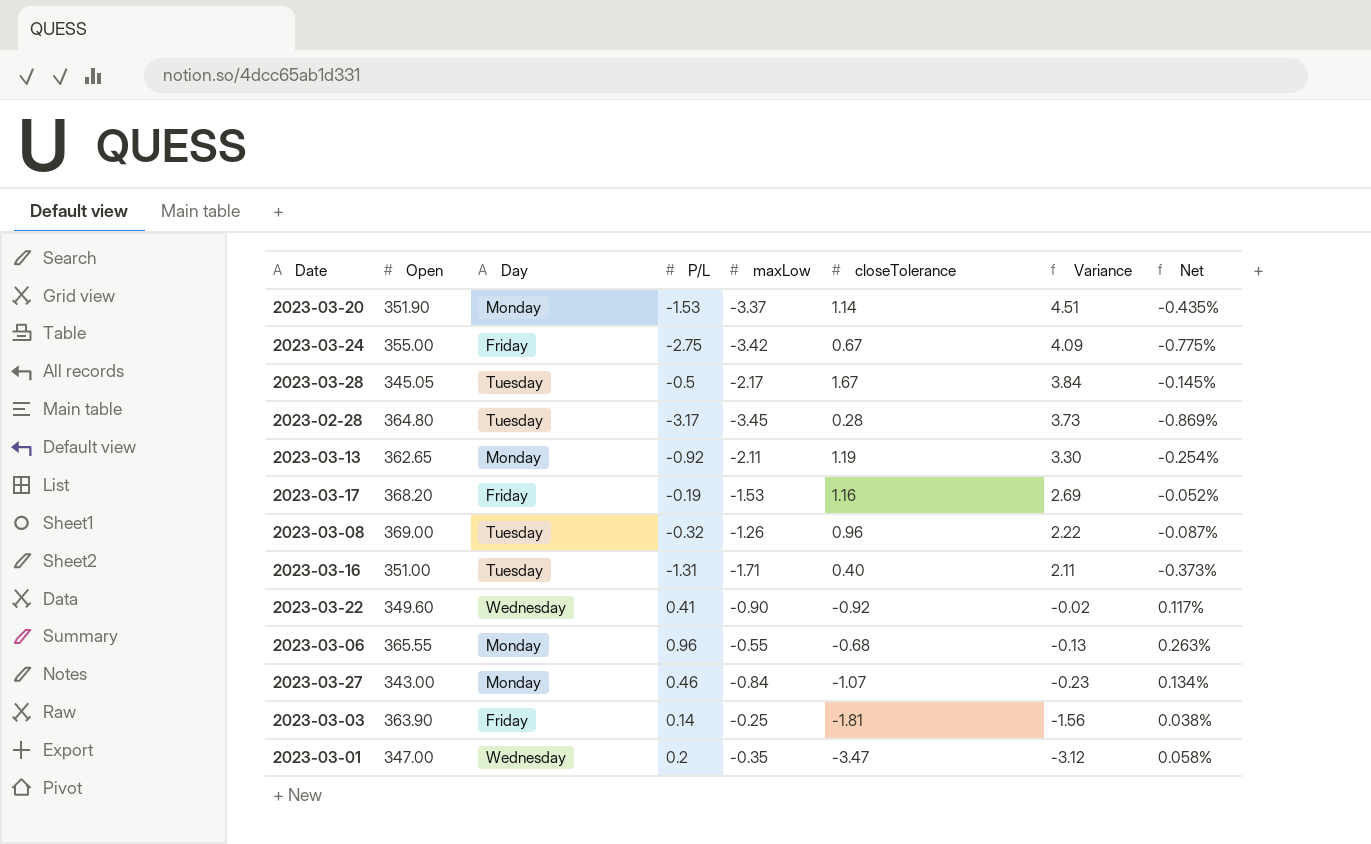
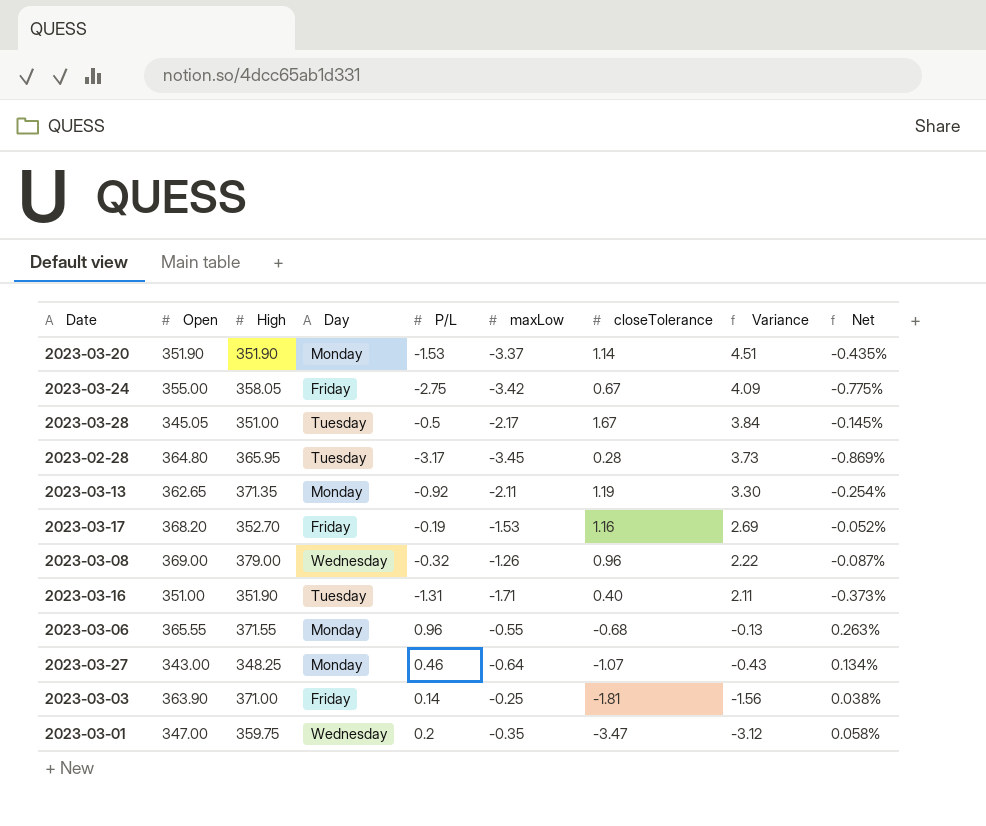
column High | position: none -> 3
row 2023-03-22: 349.60 | Wednesday | 0.41 | -0.90 | -0.92 | -0.02 | 0.117% -> none
2023-03-08 | Day: Tuesday -> Wednesday
2023-03-27 | maxLow: -0.84 -> -0.64
2023-03-27 | Variance: -0.23 -> -0.43

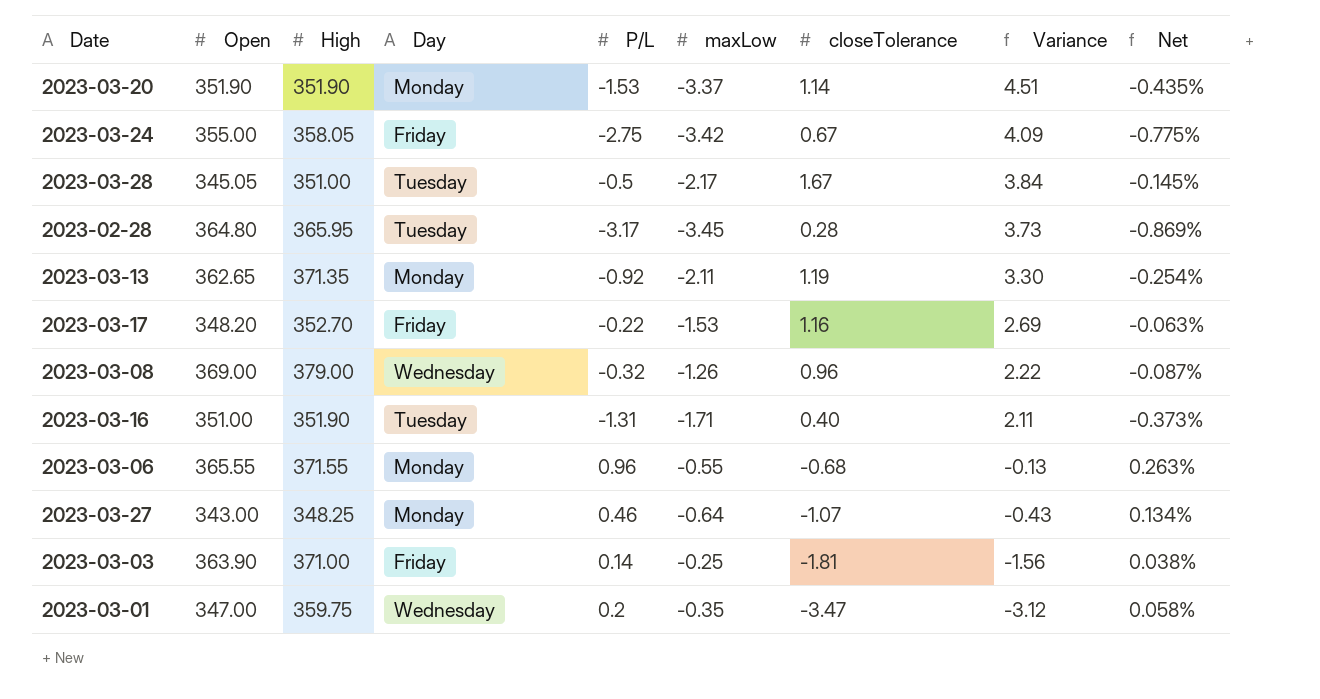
2023-03-17 | Open: 368.20 -> 348.20
2023-03-17 | P/L: -0.19 -> -0.22
2023-03-17 | Net: -0.052% -> -0.063%

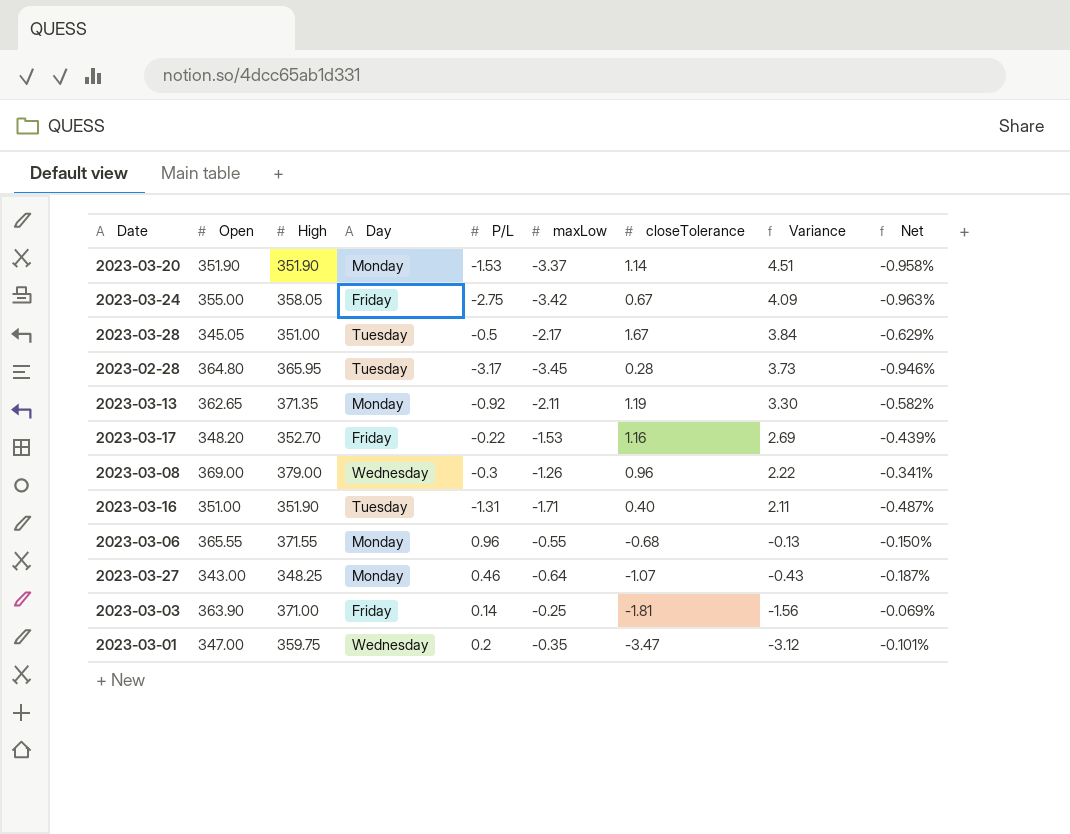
column Net | formula: [P/L] / [Open] -> [maxLow] / [Open]
2023-03-08 | P/L: -0.32 -> -0.3

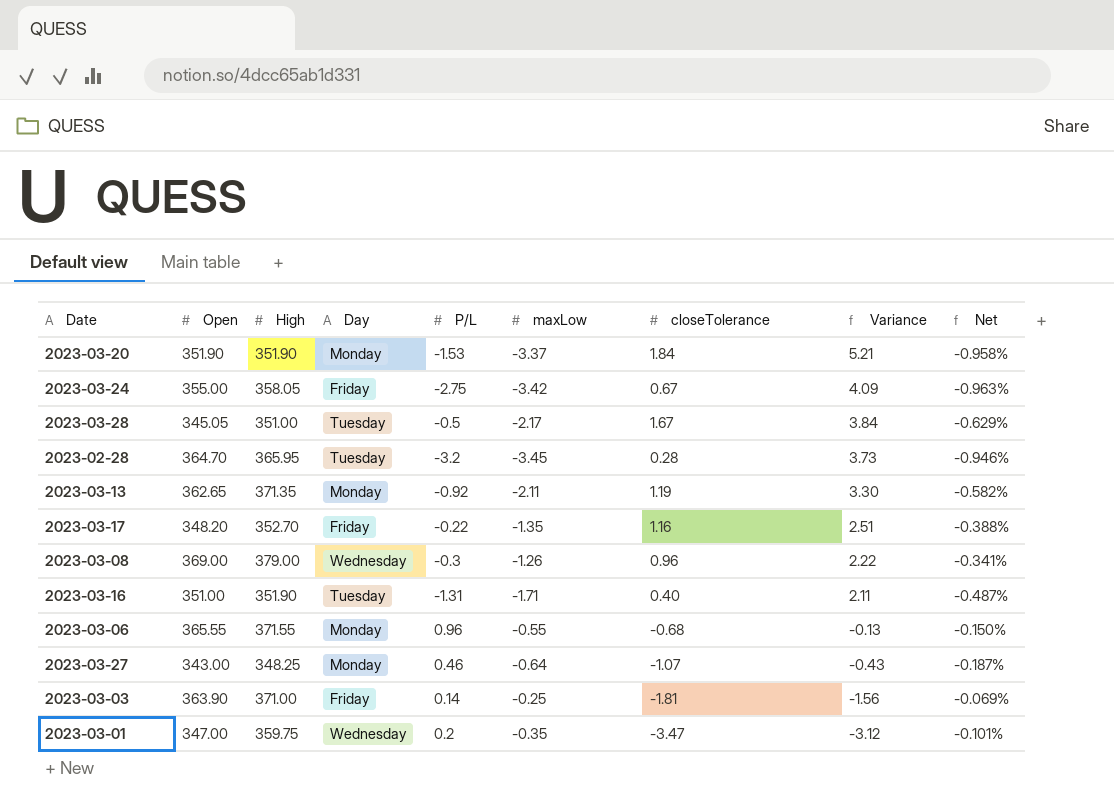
2023-03-20 | closeTolerance: 1.14 -> 1.84
2023-03-20 | Variance: 4.51 -> 5.21
2023-02-28 | Open: 364.80 -> 364.70
2023-02-28 | P/L: -3.17 -> -3.2
2023-03-17 | maxLow: -1.53 -> -1.35
2023-03-17 | Variance: 2.69 -> 2.51
2023-03-17 | Net: -0.439% -> -0.388%

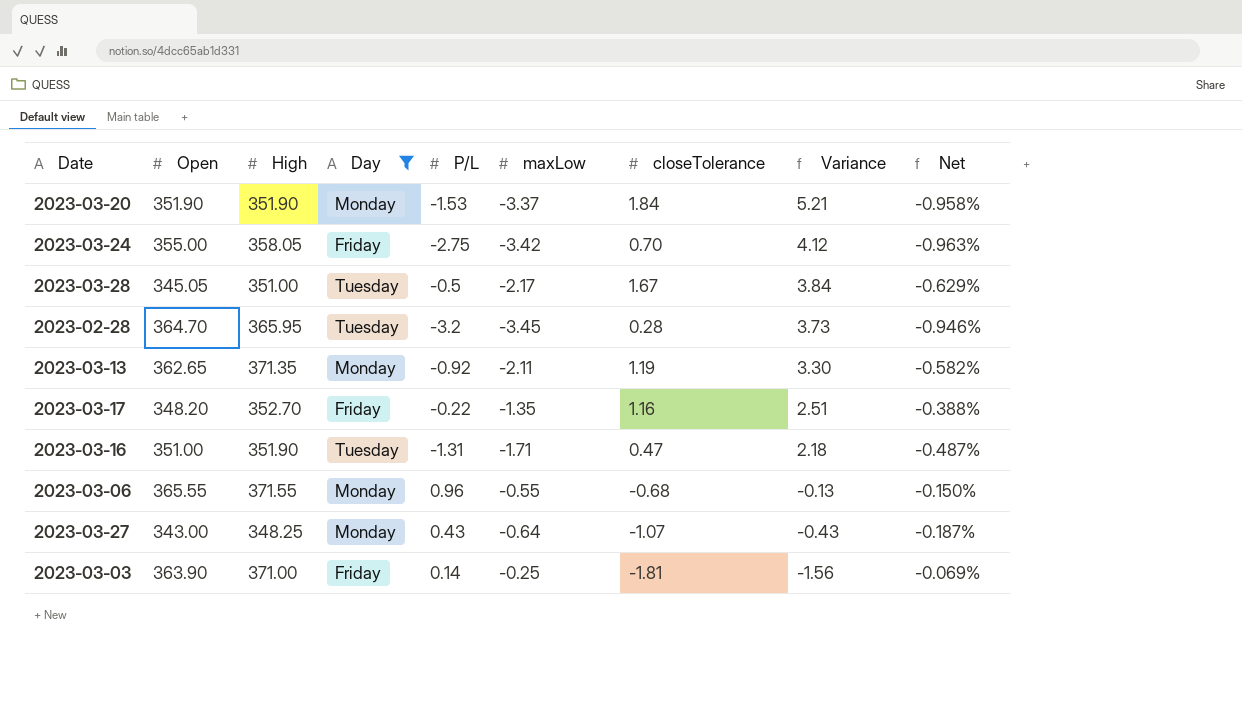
filter: none -> Day != Wednesday
2023-03-24 | closeTolerance: 0.67 -> 0.70
2023-03-24 | Variance: 4.09 -> 4.12
2023-03-16 | closeTolerance: 0.40 -> 0.47
2023-03-16 | Variance: 2.11 -> 2.18
2023-03-27 | P/L: 0.46 -> 0.43

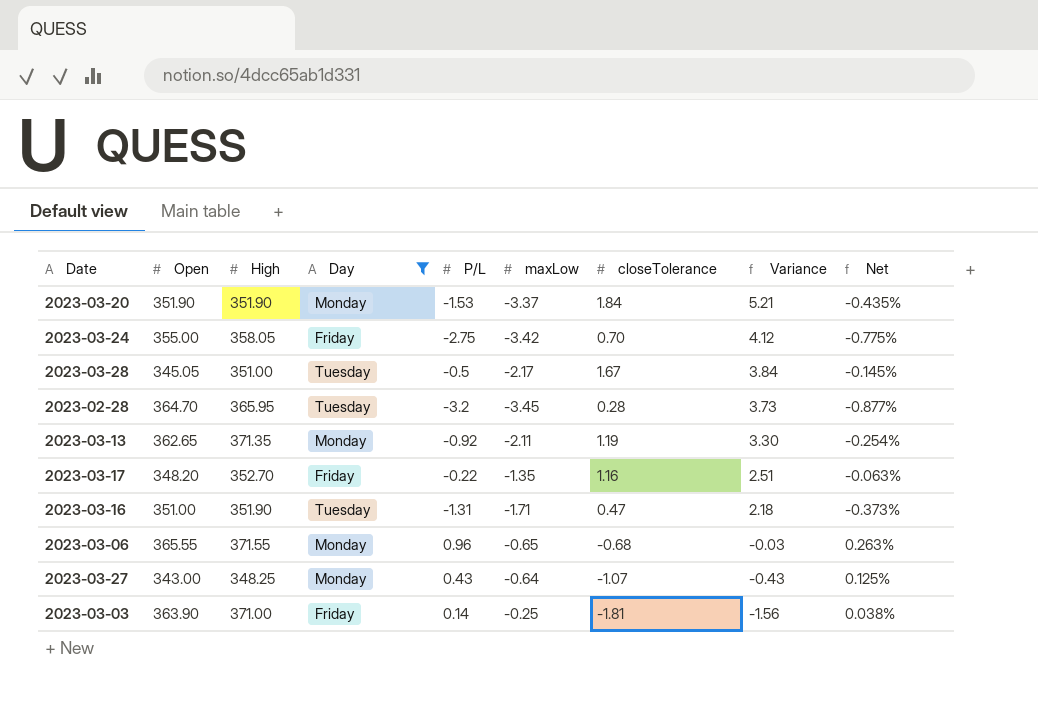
column Net | formula: [maxLow] / [Open] -> [P/L] / [Open]
2023-03-06 | maxLow: -0.55 -> -0.65
2023-03-06 | Variance: -0.13 -> -0.03

